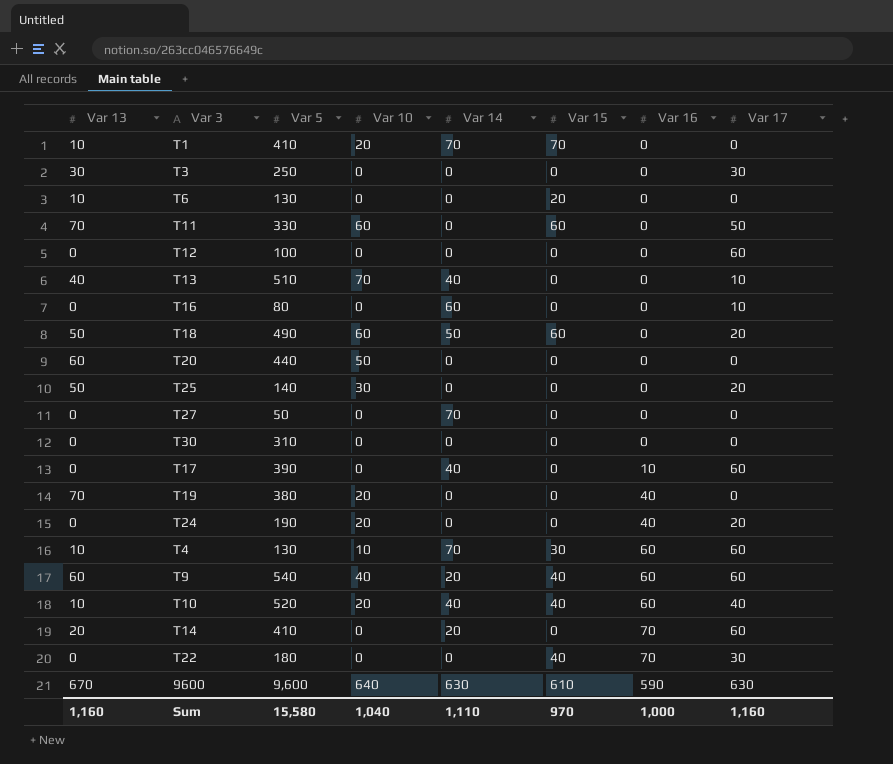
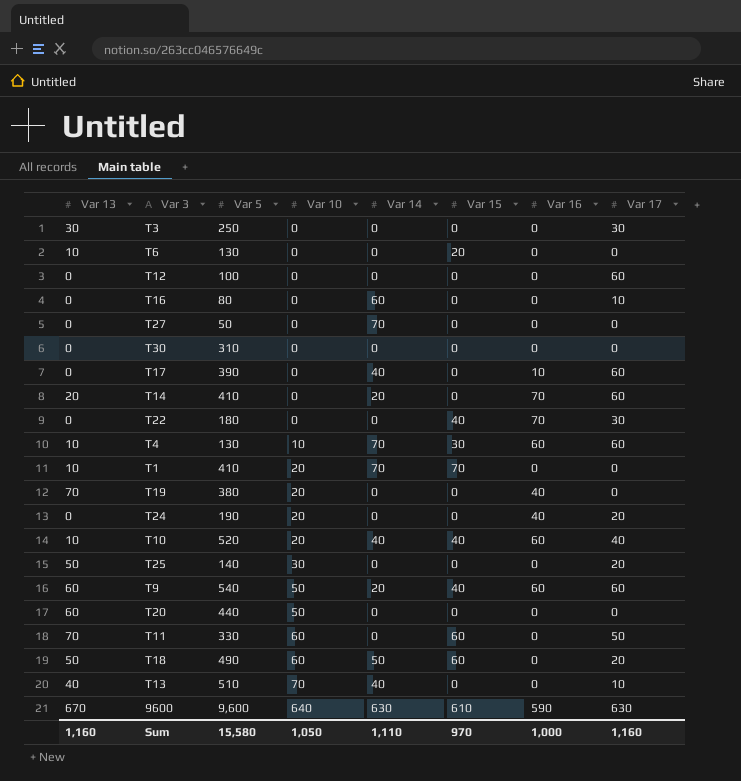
row order: Var 16 ascending -> Var 10 ascending
T9 | Var 10: 40 -> 50
Sum | Var 10: 1,040 -> 1,050

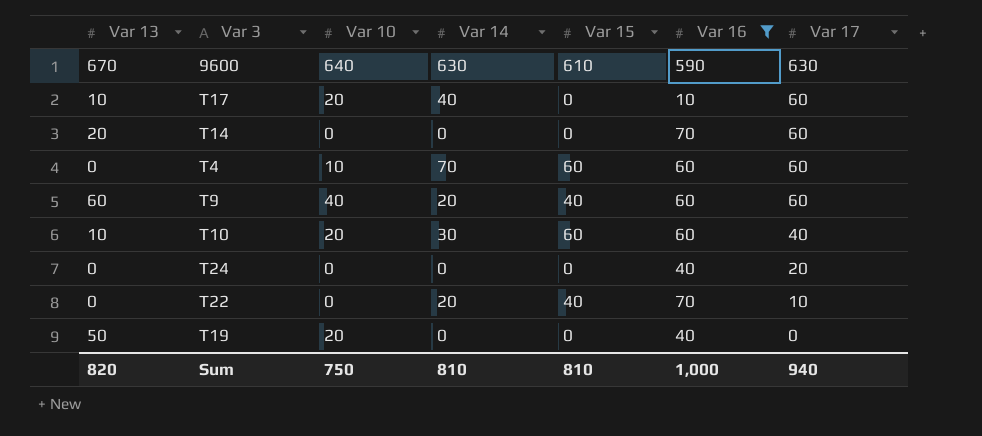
filter: none -> Var 16 != 0
row order: Var 10 ascending -> Var 17 descending
column Var 5 | position: 3 -> none
T17 | Var 13: 0 -> 10
T17 | Var 10: 0 -> 20
T14 | Var 14: 20 -> 0
T4 | Var 13: 10 -> 0
T4 | Var 15: 30 -> 60
T9 | Var 10: 50 -> 40
T10 | Var 14: 40 -> 30
T10 | Var 15: 40 -> 60
T24 | Var 10: 20 -> 0
T22 | Var 14: 0 -> 20
T22 | Var 17: 30 -> 10
T19 | Var 13: 70 -> 50
Sum | Var 13: 1,160 -> 820
Sum | Var 10: 1,050 -> 750
Sum | Var 14: 1,110 -> 810
Sum | Var 15: 970 -> 810
Sum | Var 17: 1,160 -> 940

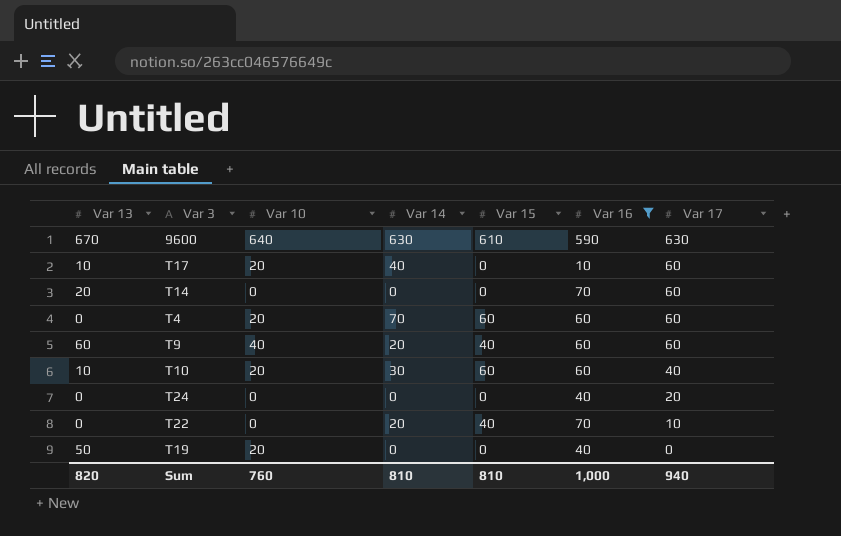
T4 | Var 10: 10 -> 20
Sum | Var 10: 750 -> 760

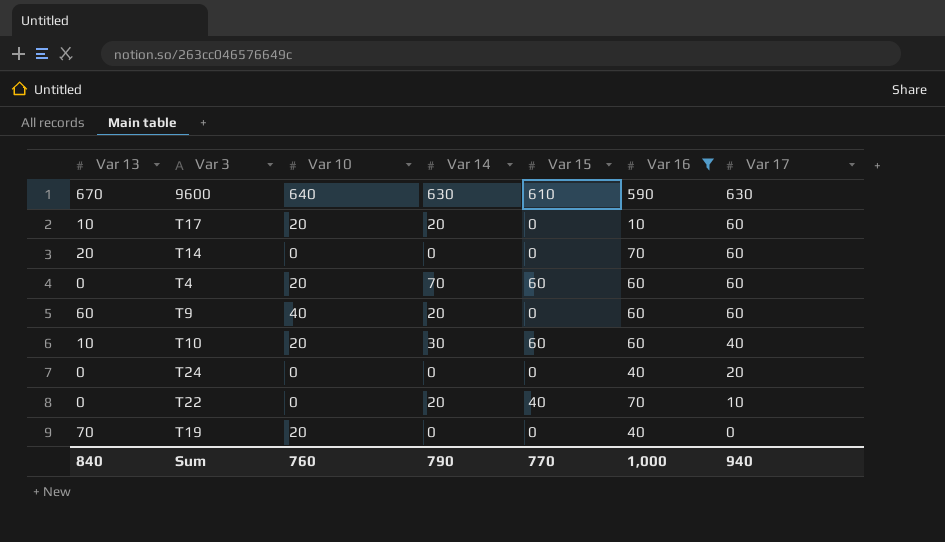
T17 | Var 14: 40 -> 20
T9 | Var 15: 40 -> 0
T19 | Var 13: 50 -> 70
Sum | Var 13: 820 -> 840
Sum | Var 14: 810 -> 790
Sum | Var 15: 810 -> 770

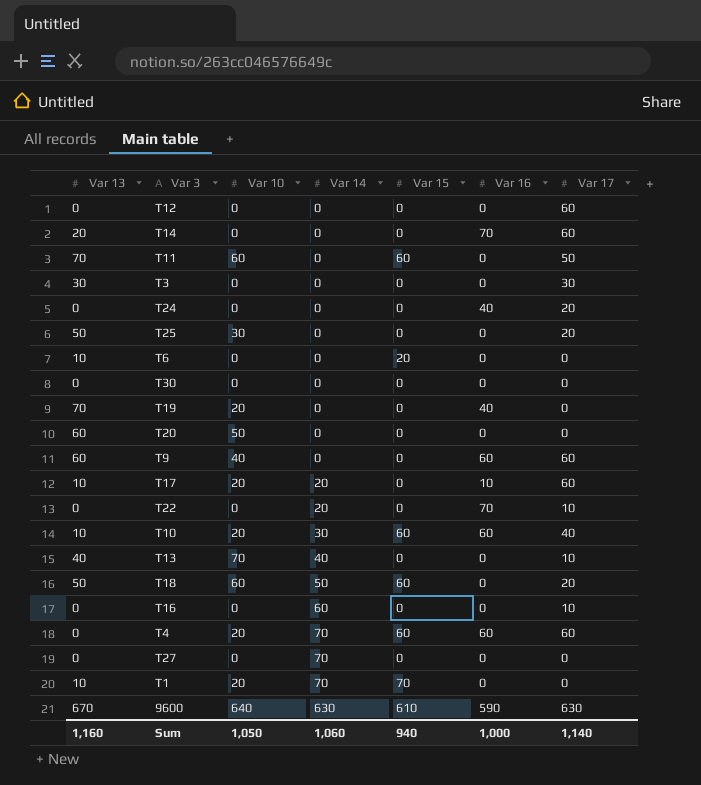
filter: Var 16 != 0 -> none
row order: Var 17 descending -> Var 14 ascending
T9 | Var 14: 20 -> 0
T22 | Var 15: 40 -> 0
Sum | Var 13: 840 -> 1,160
Sum | Var 10: 760 -> 1,050
Sum | Var 14: 790 -> 1,060
Sum | Var 15: 770 -> 940
Sum | Var 17: 940 -> 1,140

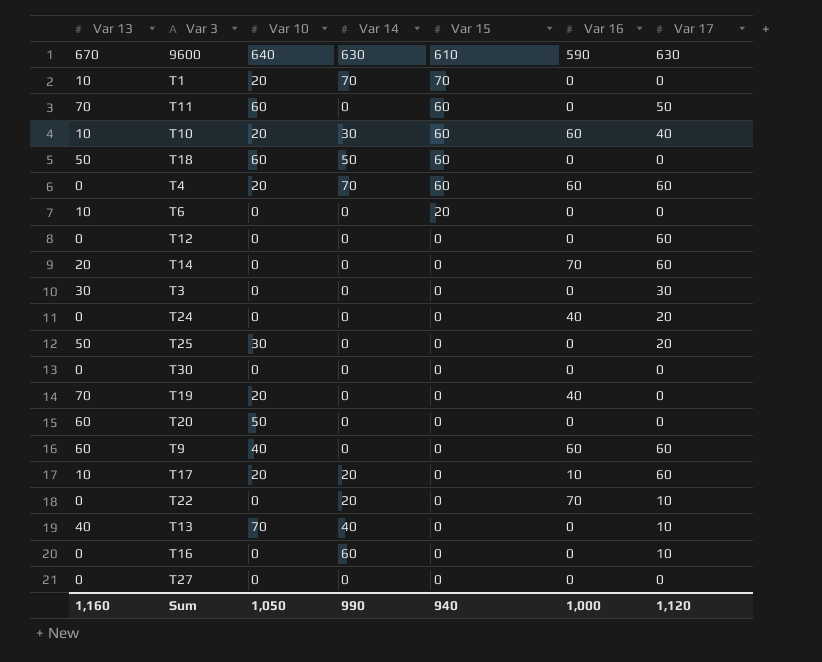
row order: Var 14 ascending -> Var 15 descending
T18 | Var 17: 20 -> 0
T27 | Var 14: 70 -> 0
Sum | Var 14: 1,060 -> 990
Sum | Var 17: 1,140 -> 1,120

